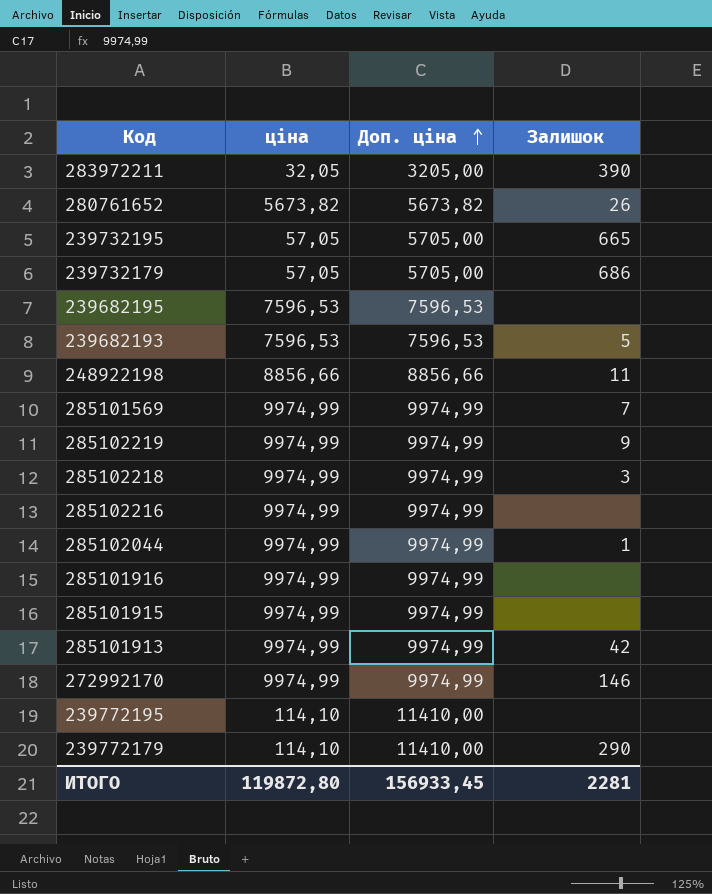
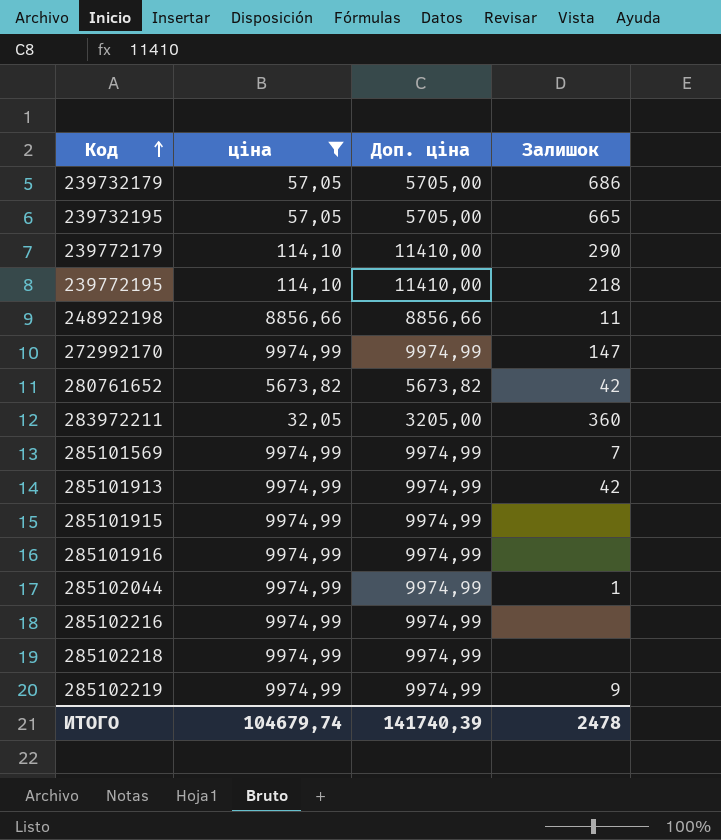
filter: none -> ціна != 7596,53
row order: Доп. ціна ascending -> Код ascending
239772195 | Залишок: none -> 218
272992170 | Залишок: 146 -> 147
280761652 | Залишок: 26 -> 42
283972211 | Залишок: 390 -> 360
285102218 | Залишок: 3 -> none
ИТОГО | ціна: 119872,80 -> 104679,74
ИТОГО | Доп. ціна: 156933,45 -> 141740,39
ИТОГО | Залишок: 2281 -> 2478

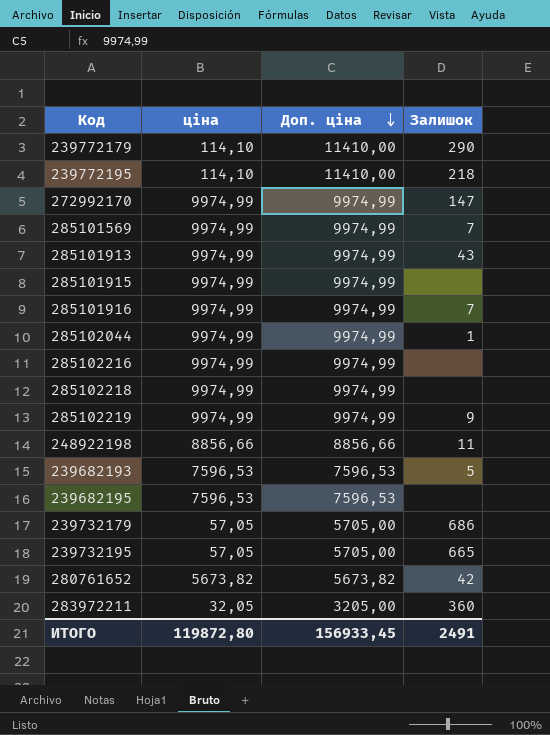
filter: ціна != 7596,53 -> none
row order: Код ascending -> Доп. ціна descending
285101913 | Залишок: 42 -> 43
285101916 | Залишок: none -> 7
ИТОГО | ціна: 104679,74 -> 119872,80
ИТОГО | Доп. ціна: 141740,39 -> 156933,45
ИТОГО | Залишок: 2478 -> 2491

